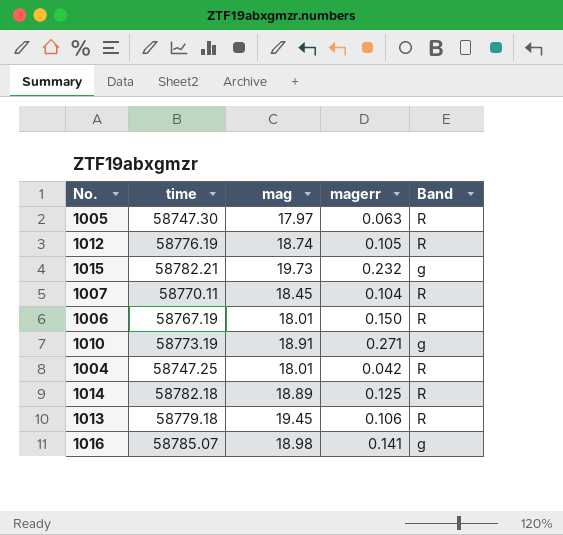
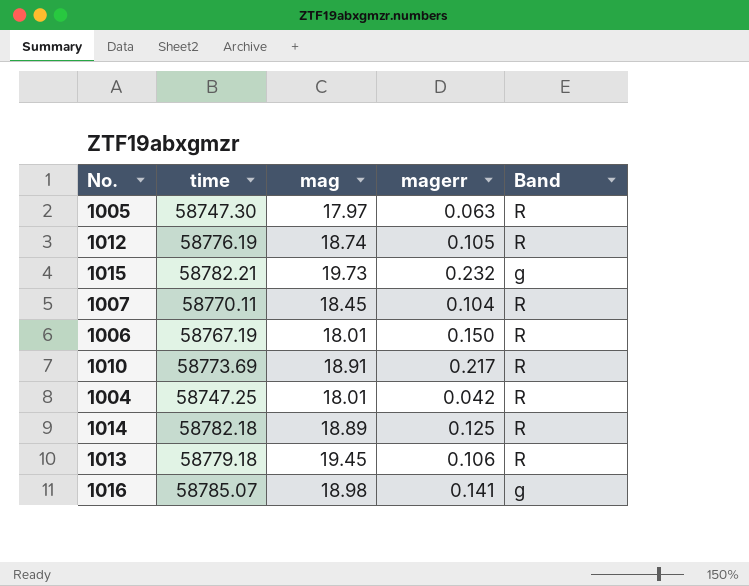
1010 | time: 58773.19 -> 58773.69
1010 | magerr: 0.271 -> 0.217
1010 | Band: g -> R

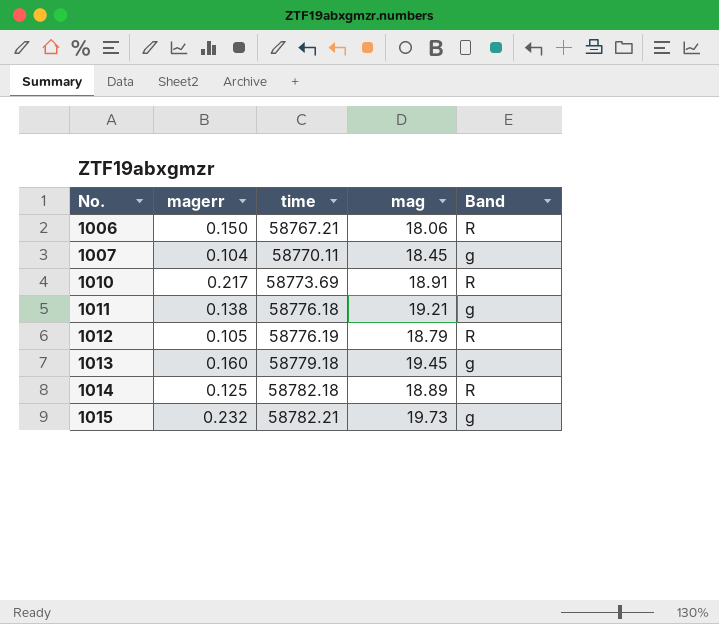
row order: none -> No. ascending
column magerr | position: 4 -> 2
row 1005: 58747.30 | 17.97 | 0.063 | R -> none
row 1004: 58747.25 | 18.01 | 0.042 | R -> none
row 1016: 58785.07 | 18.98 | 0.141 | g -> none
1006 | time: 58767.19 -> 58767.21
1006 | mag: 18.01 -> 18.06
1007 | Band: R -> g
row 1011: none -> 0.138 | 58776.18 | 19.21 | g
1012 | mag: 18.74 -> 18.79
1013 | magerr: 0.106 -> 0.160
1013 | Band: R -> g

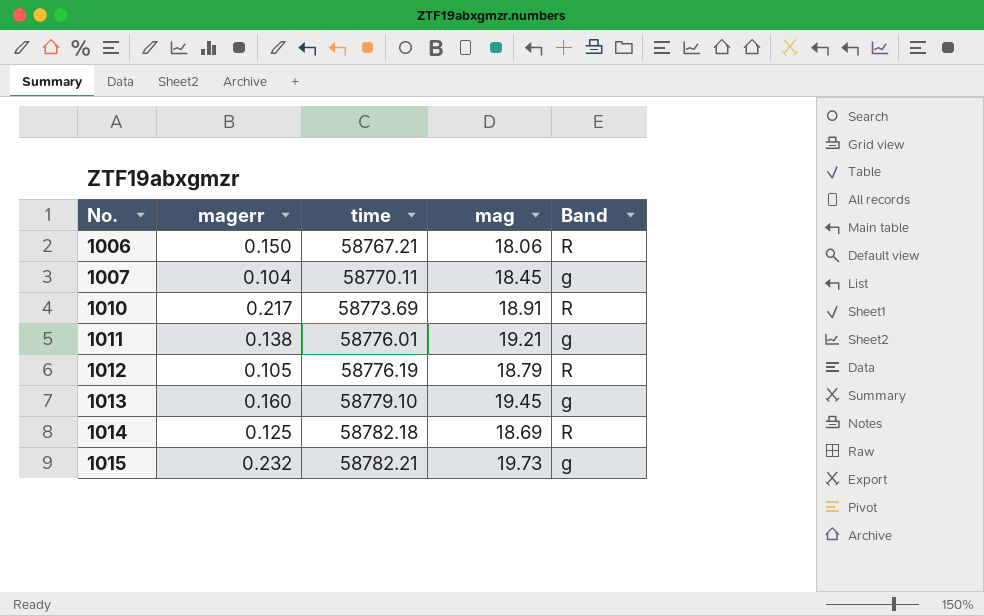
1011 | time: 58776.18 -> 58776.01
1013 | time: 58779.18 -> 58779.10
1014 | mag: 18.89 -> 18.69

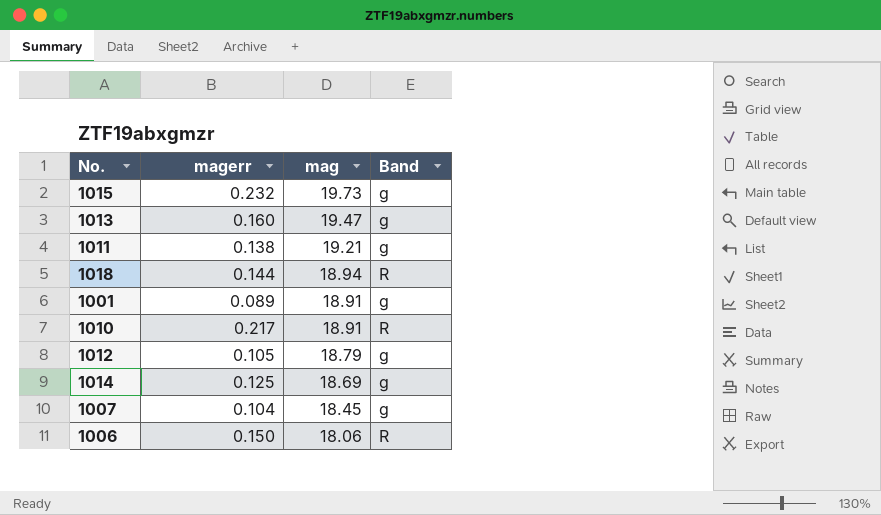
row order: No. ascending -> mag descending
column time | position: 3 -> none
1013 | mag: 19.45 -> 19.47
row 1018: none -> 0.144 | 18.94 | R
row 1001: none -> 0.089 | 18.91 | g
1012 | Band: R -> g
1014 | Band: R -> g

